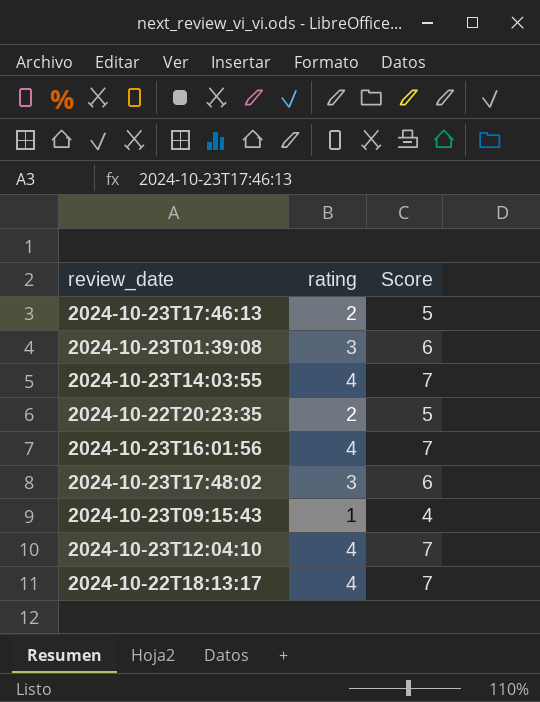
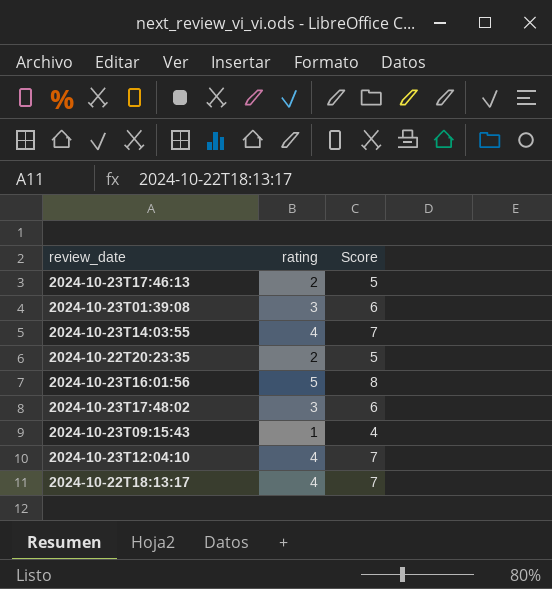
2024-10-23T16:01:56 | rating: 4 -> 5
2024-10-23T16:01:56 | Score: 7 -> 8

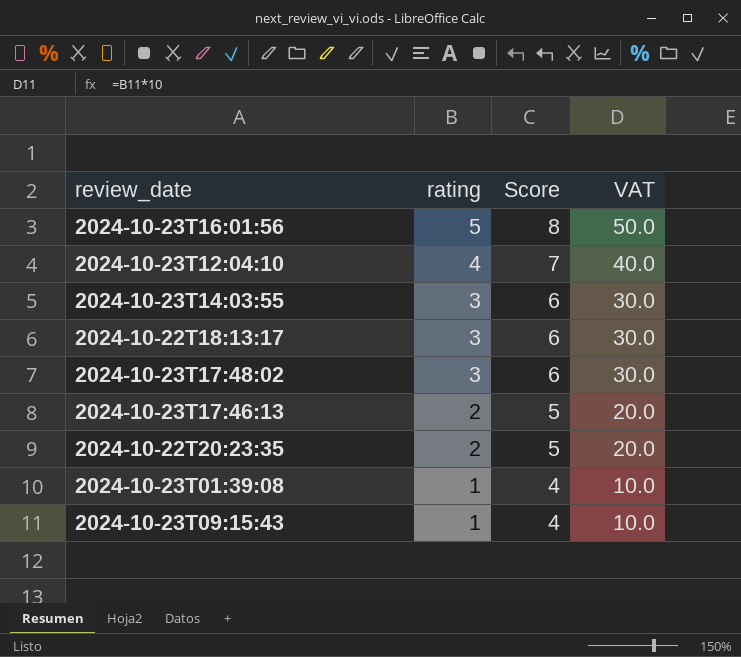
row order: none -> rating descending
column VAT | formula: none -> [rating] * 10
2024-10-23T14:03:55 | rating: 4 -> 3
2024-10-23T14:03:55 | Score: 7 -> 6
2024-10-22T18:13:17 | rating: 4 -> 3
2024-10-22T18:13:17 | Score: 7 -> 6
2024-10-23T01:39:08 | rating: 3 -> 1
2024-10-23T01:39:08 | Score: 6 -> 4

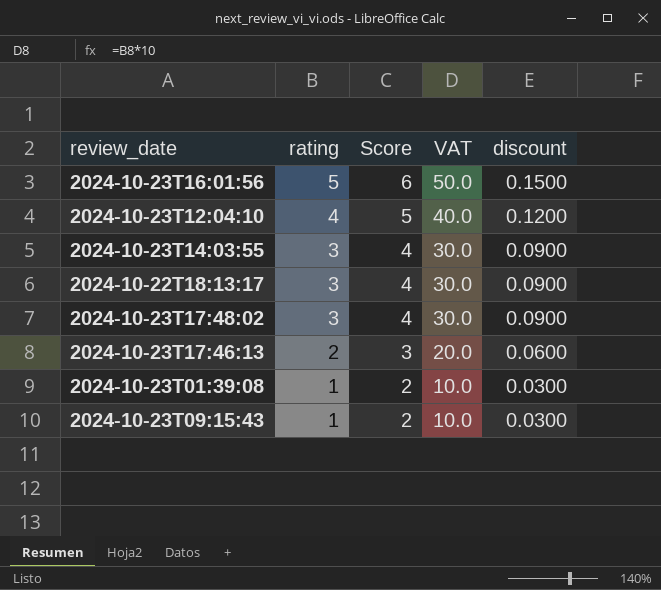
column Score | formula: [rating] + 3 -> [rating] + 1
column discount | formula: none -> [rating] * 0.03
row 2024-10-22T20:23:35: 2 | 5 | 20.0 -> none

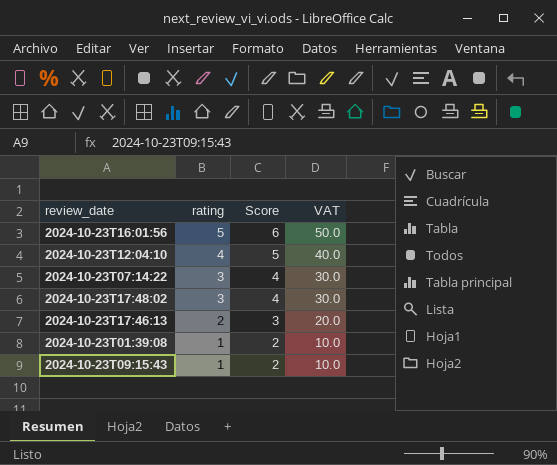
column discount | formula: [rating] * 0.03 -> none
row 2024-10-23T14:03:55: 3 | 4 | 30.0 | 0.0900 -> none
row 2024-10-22T18:13:17: 3 | 4 | 30.0 | 0.0900 -> none
row 2024-10-23T07:14:22: none -> 3 | 4 | 30.0

